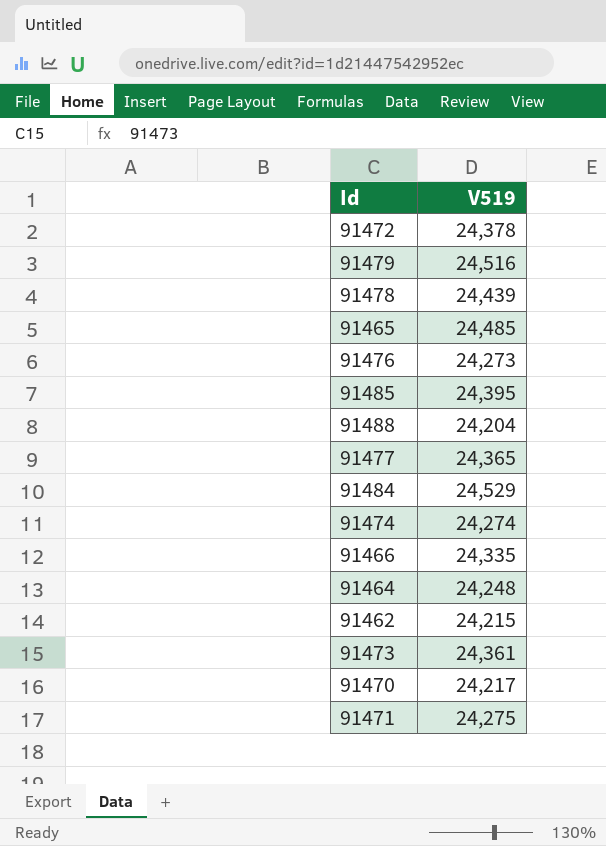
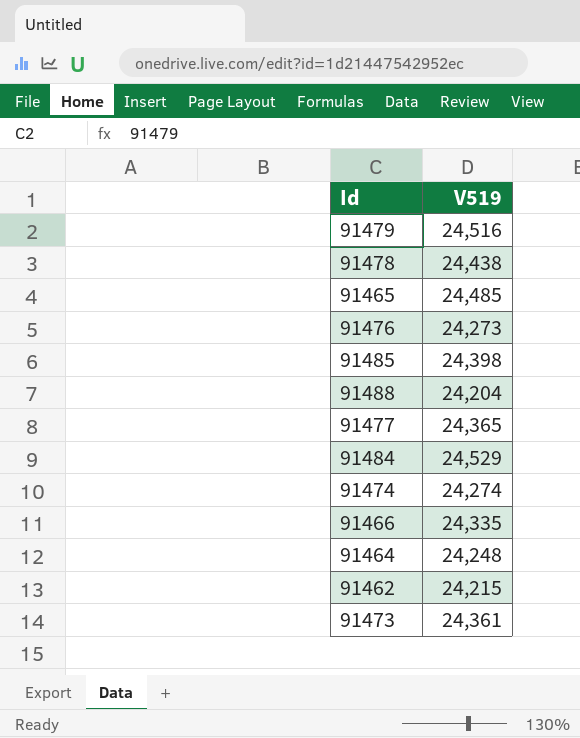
row 91472: 24,378 -> none
row 91470: 24,217 -> none
row 91471: 24,275 -> none
91478 | V519: 24,439 -> 24,438
91485 | V519: 24,395 -> 24,398

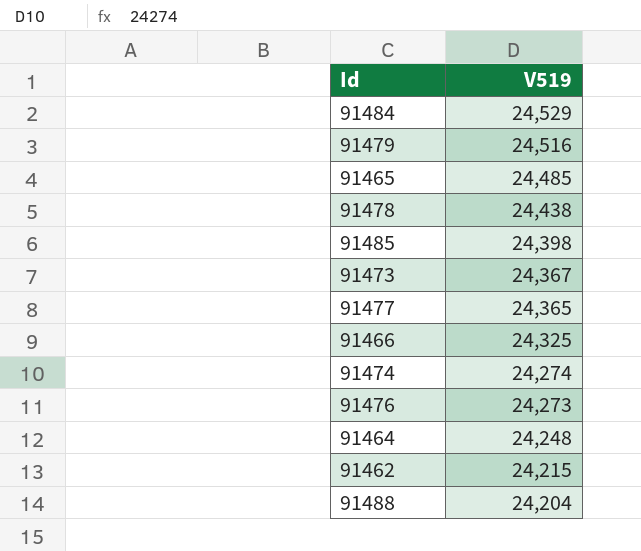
row order: none -> V519 descending
91473 | V519: 24,361 -> 24,367
91466 | V519: 24,335 -> 24,325

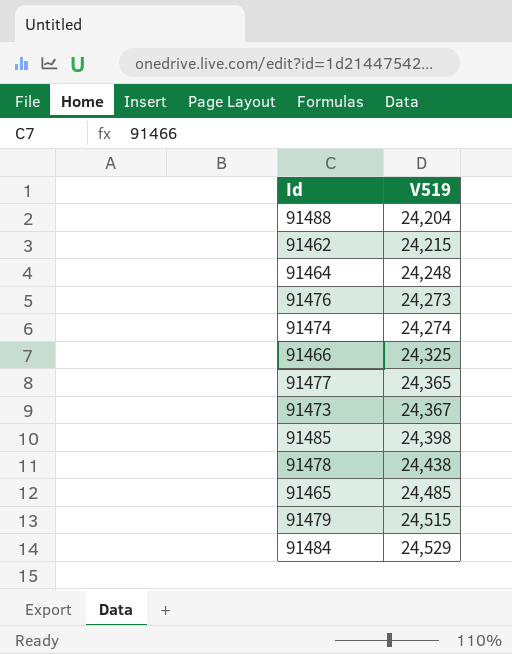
row order: V519 descending -> V519 ascending
91479 | V519: 24,516 -> 24,515

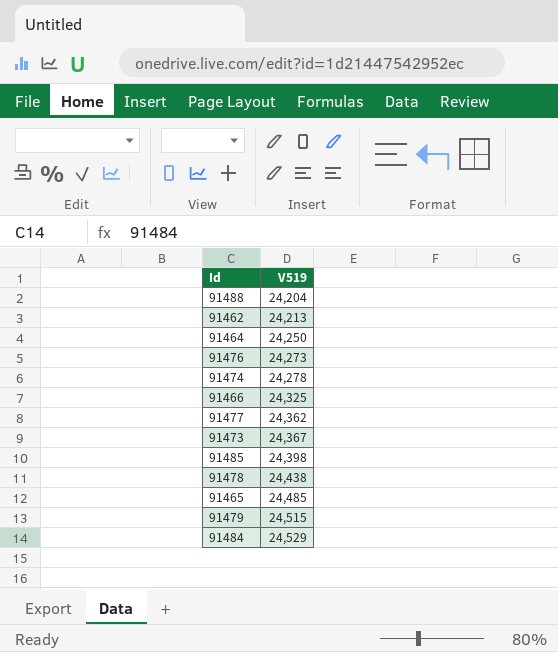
91462 | V519: 24,215 -> 24,213
91464 | V519: 24,248 -> 24,250
91474 | V519: 24,274 -> 24,278
91477 | V519: 24,365 -> 24,362

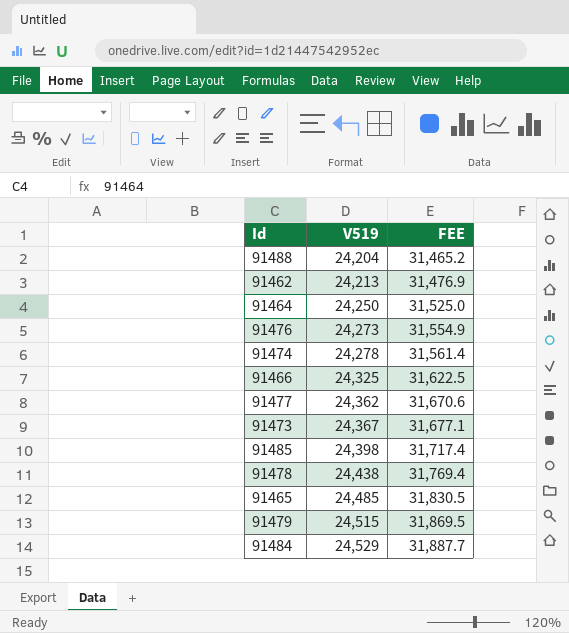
column FEE | formula: none -> [V519] * 1.3

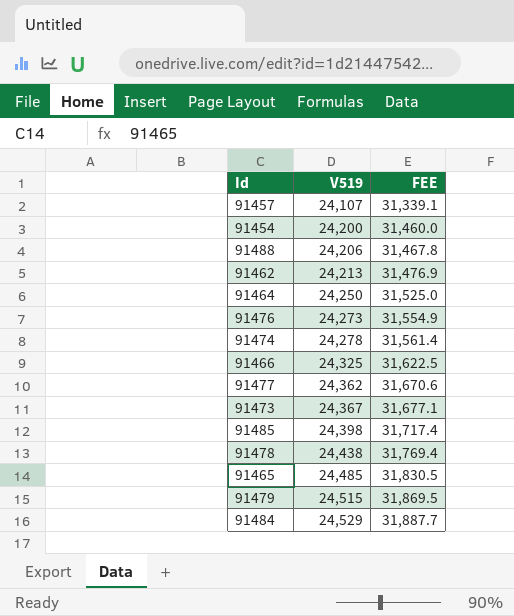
row 91457: none -> 24,107 | 31,339.1
row 91454: none -> 24,200 | 31,460.0
91488 | V519: 24,204 -> 24,206
91488 | FEE: 31,465.2 -> 31,467.8

